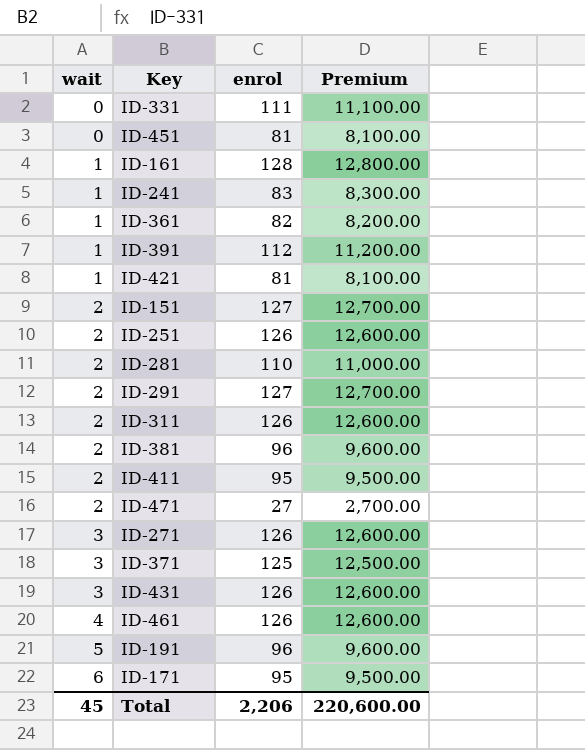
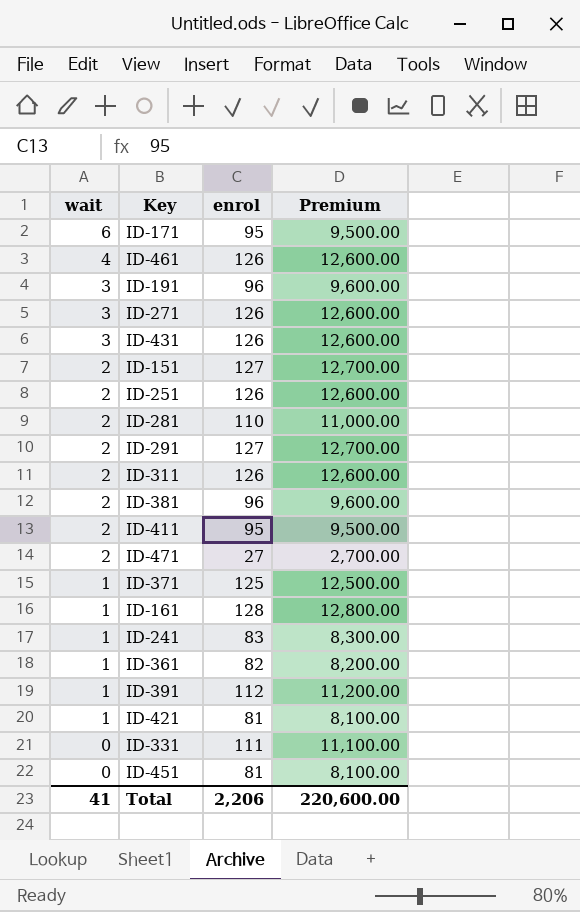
row order: wait ascending -> wait descending
ID-191 | wait: 5 -> 3
ID-371 | wait: 3 -> 1
Total | wait: 45 -> 41

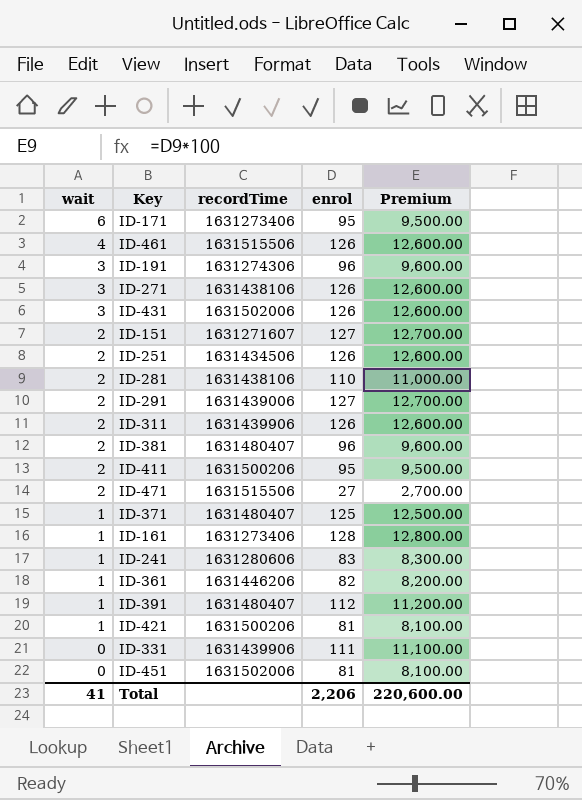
column recordTime | position: none -> 3

